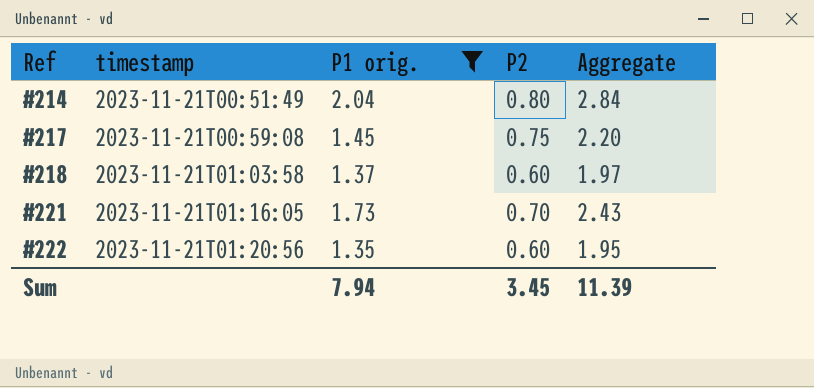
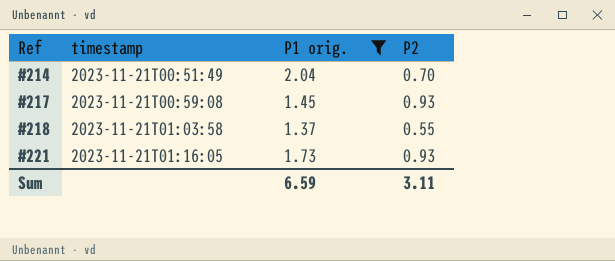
column Aggregate | formula: [P1 orig.] + [P2] -> none
row #222: 2023-11-21T01:20:56 | 1.35 | 0.60 | 1.95 -> none
#214 | P2: 0.80 -> 0.70
#217 | P2: 0.75 -> 0.93
#218 | P2: 0.60 -> 0.55
#221 | P2: 0.70 -> 0.93
Sum | P1 orig.: 7.94 -> 6.59
Sum | P2: 3.45 -> 3.11

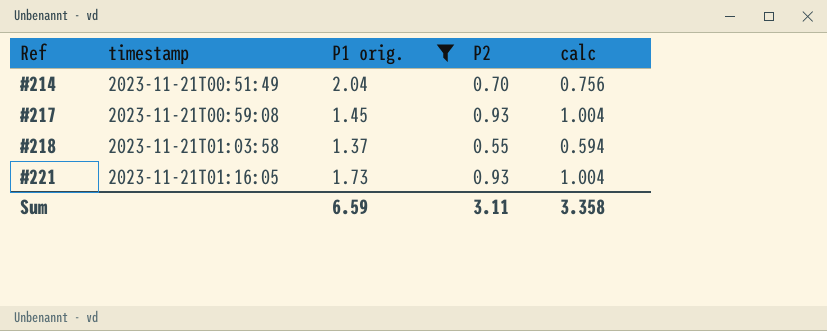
column calc | formula: none -> [P2] * 1.08

